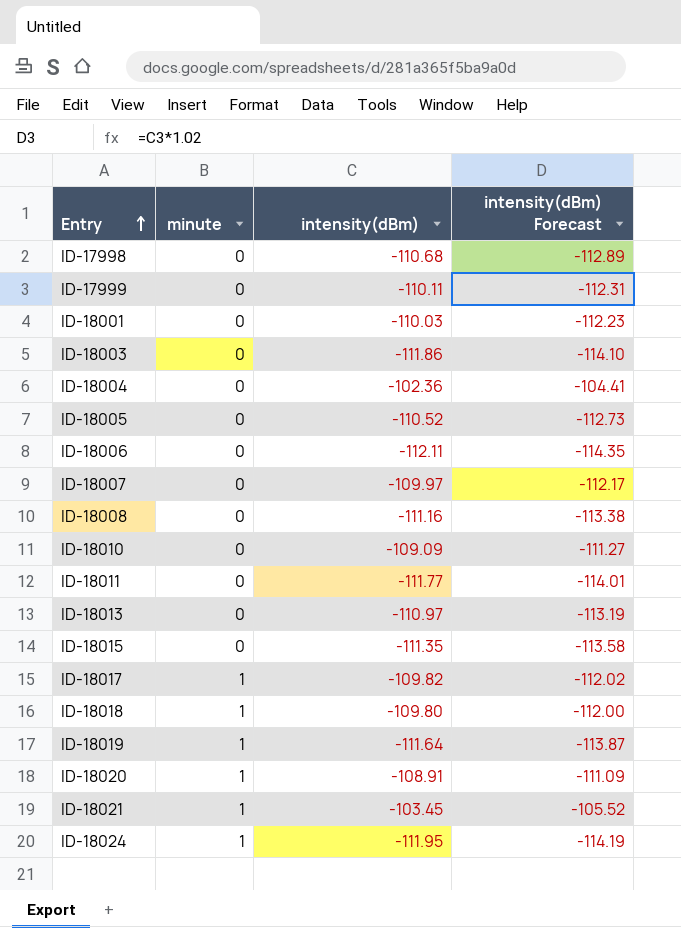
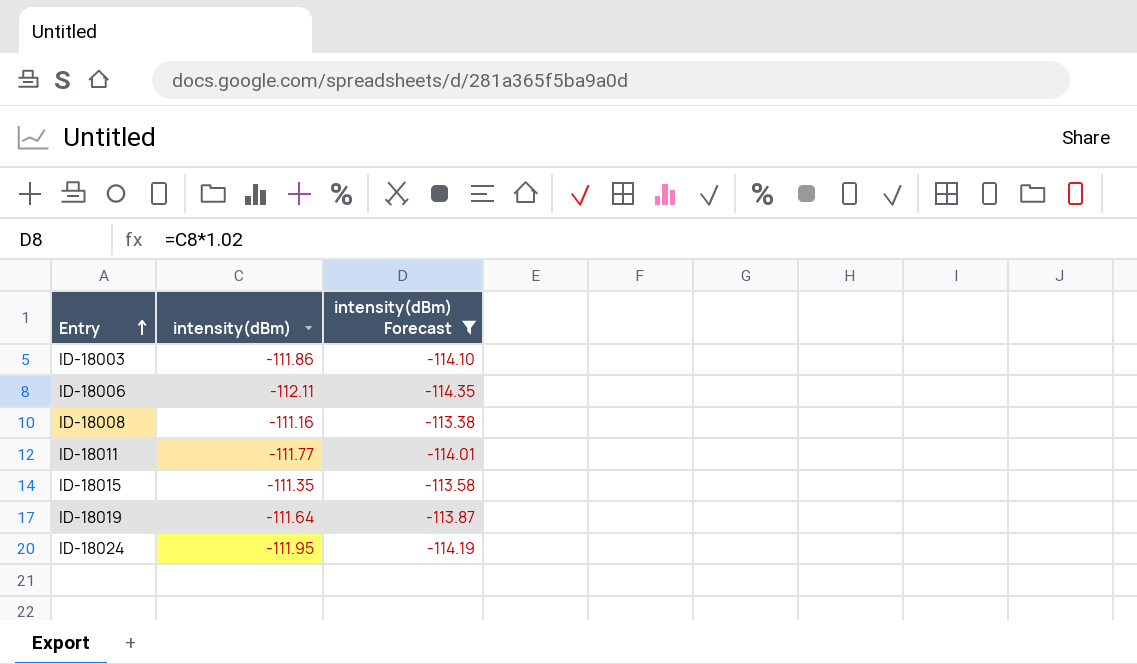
filter: none -> intensity(dBm) Forecast <= -113.38
column minute | position: 2 -> none

